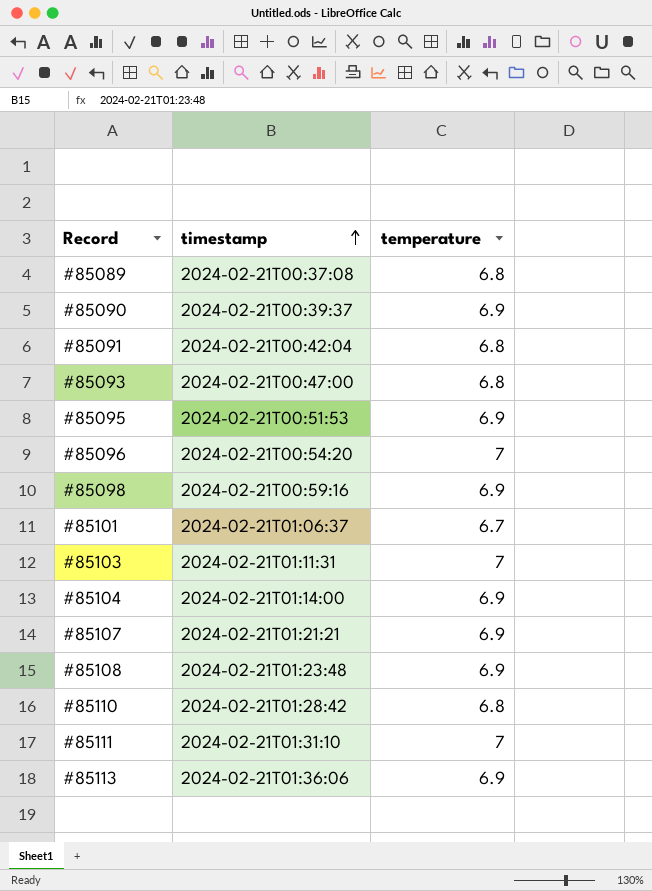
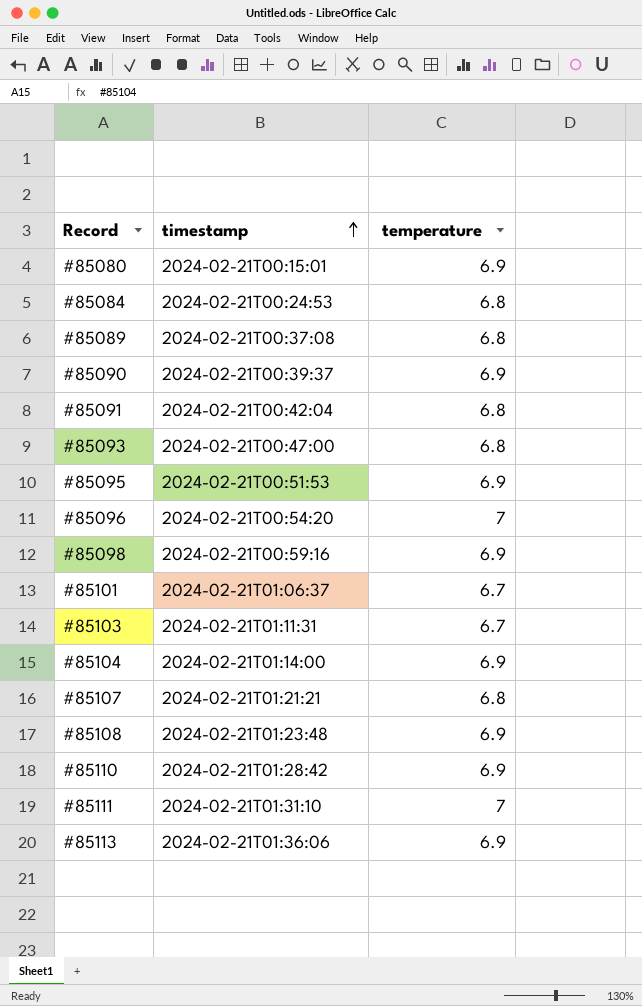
row #85080: none -> 2024-02-21T00:15:01 | 6.9
row #85084: none -> 2024-02-21T00:24:53 | 6.8
#85103 | temperature: 7 -> 6.7
#85107 | temperature: 6.9 -> 6.8
#85110 | temperature: 6.8 -> 6.9

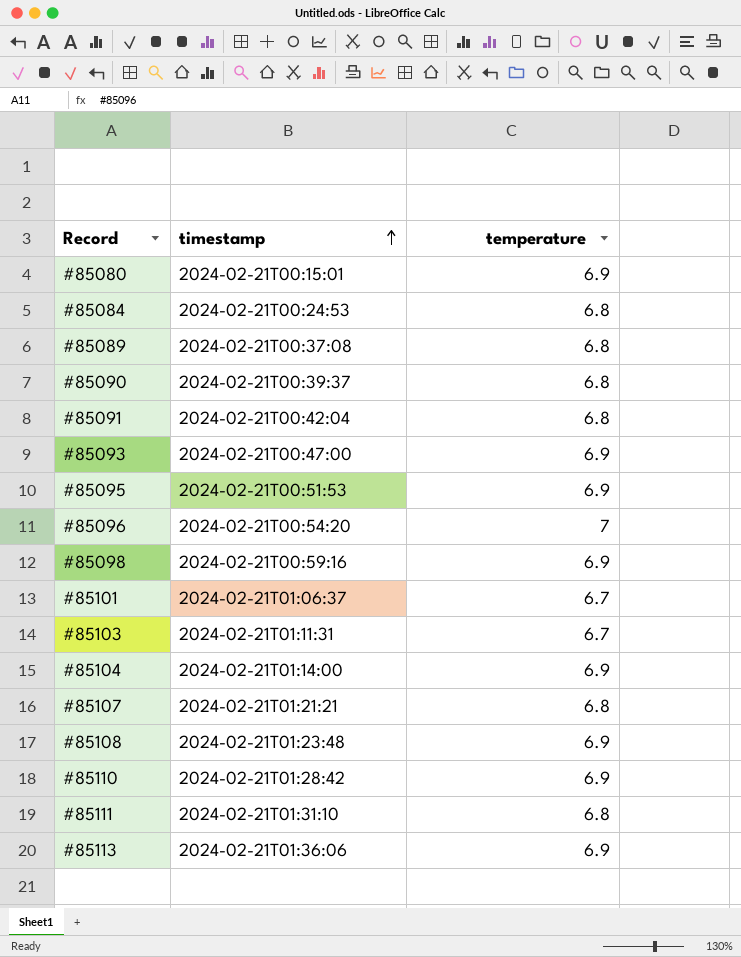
#85090 | temperature: 6.9 -> 6.8
#85093 | temperature: 6.8 -> 6.9
#85111 | temperature: 7 -> 6.8

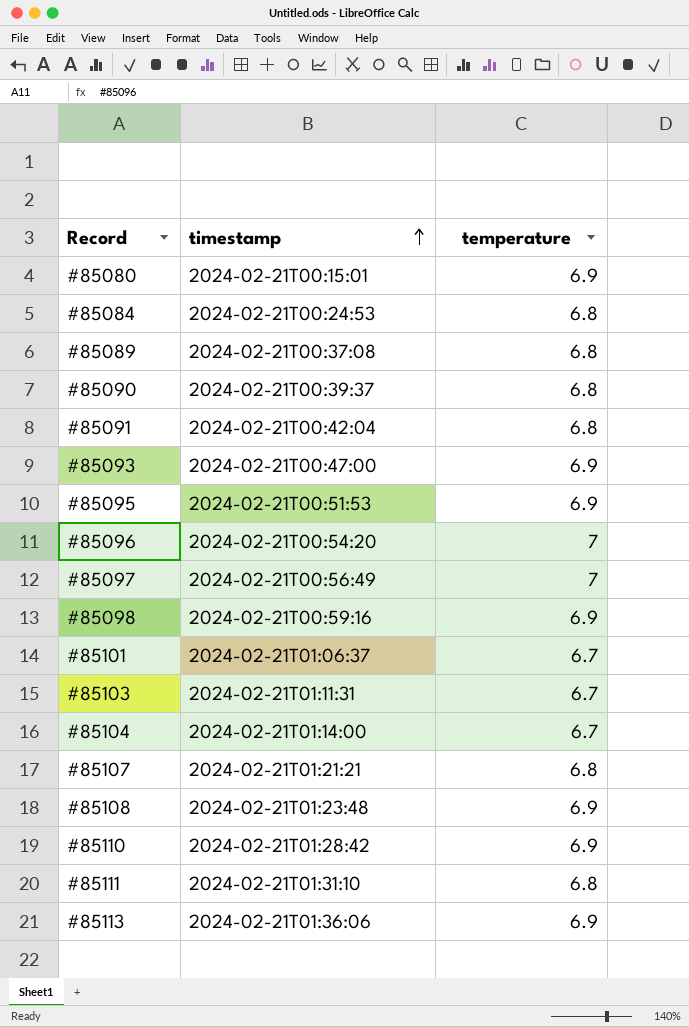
row #85097: none -> 2024-02-21T00:56:49 | 7
#85104 | temperature: 6.9 -> 6.7

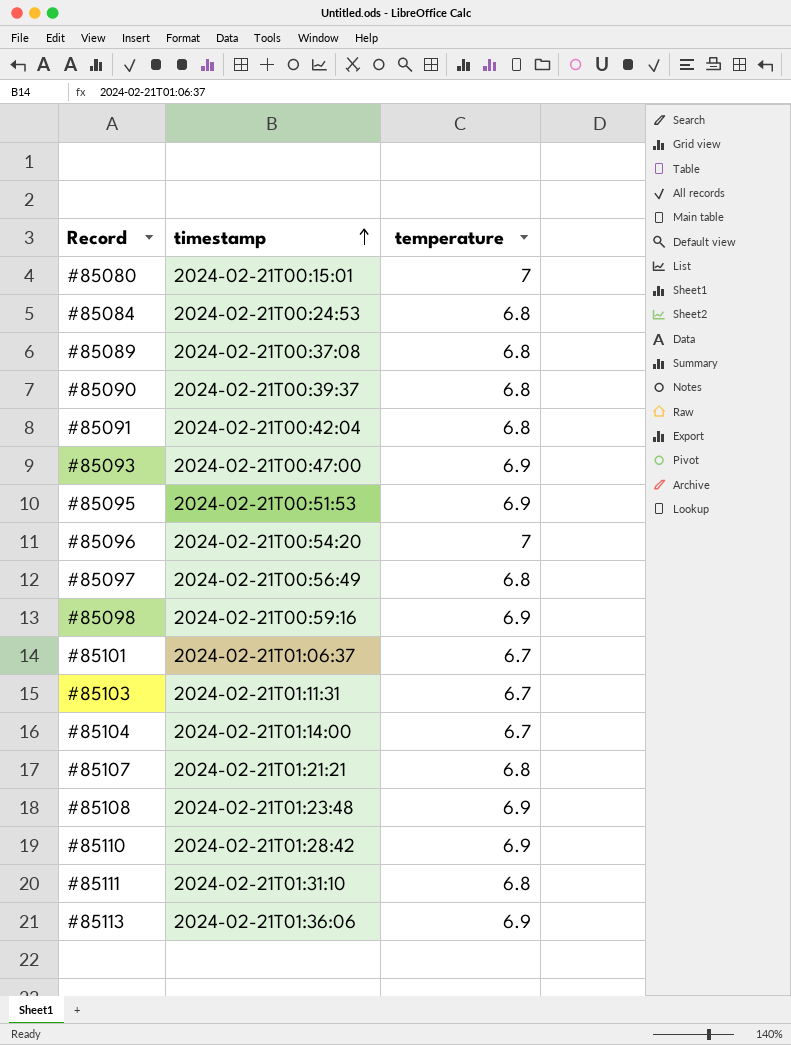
#85080 | temperature: 6.9 -> 7
#85097 | temperature: 7 -> 6.8

